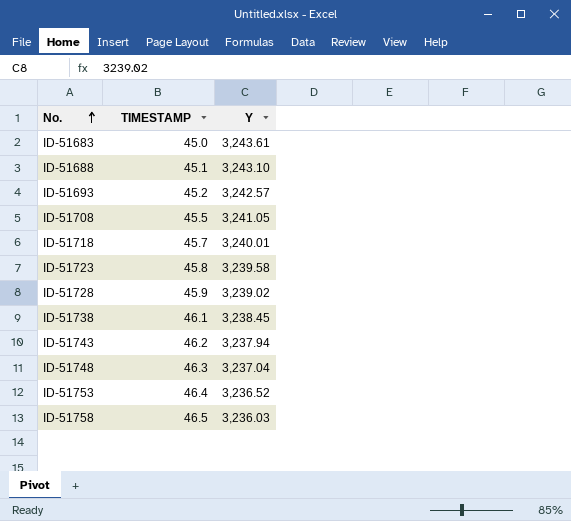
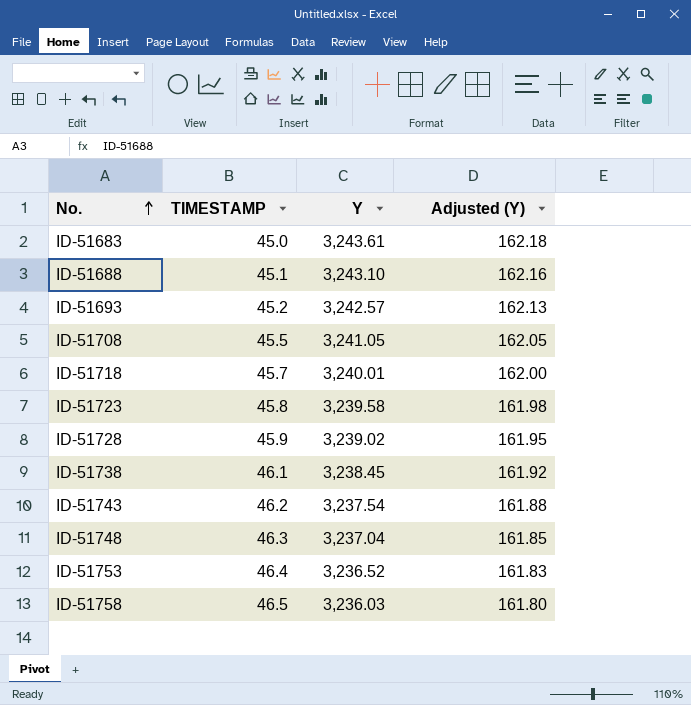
column Adjusted (Y) | formula: none -> [Y] * 0.05
ID-51743 | Y: 3,237.94 -> 3,237.54

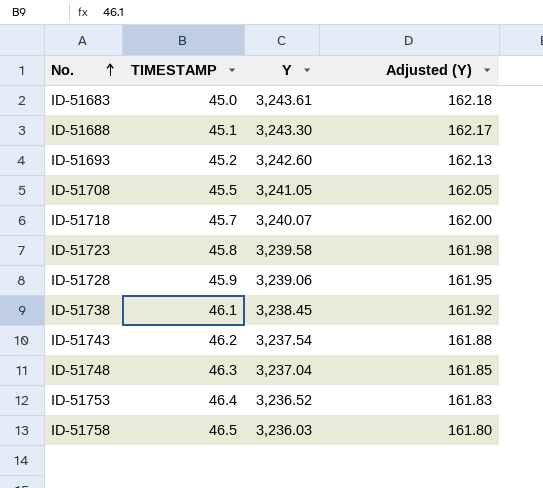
ID-51688 | Y: 3,243.10 -> 3,243.30
ID-51688 | Adjusted (Y): 162.16 -> 162.17
ID-51693 | Y: 3,242.57 -> 3,242.60
ID-51718 | Y: 3,240.01 -> 3,240.07
ID-51728 | Y: 3,239.02 -> 3,239.06

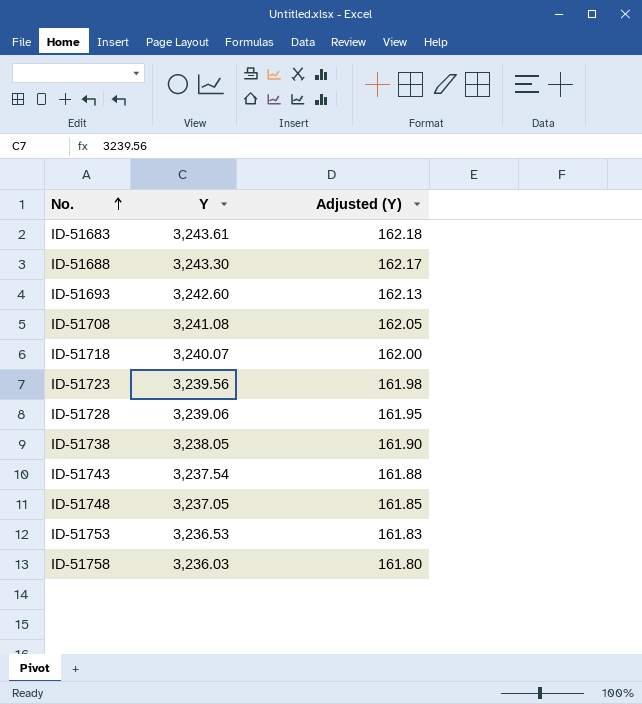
column TIMESTAMP | position: 2 -> none
ID-51708 | Y: 3,241.05 -> 3,241.08
ID-51723 | Y: 3,239.58 -> 3,239.56
ID-51738 | Y: 3,238.45 -> 3,238.05
ID-51738 | Adjusted (Y): 161.92 -> 161.90
ID-51748 | Y: 3,237.04 -> 3,237.05
ID-51753 | Y: 3,236.52 -> 3,236.53

